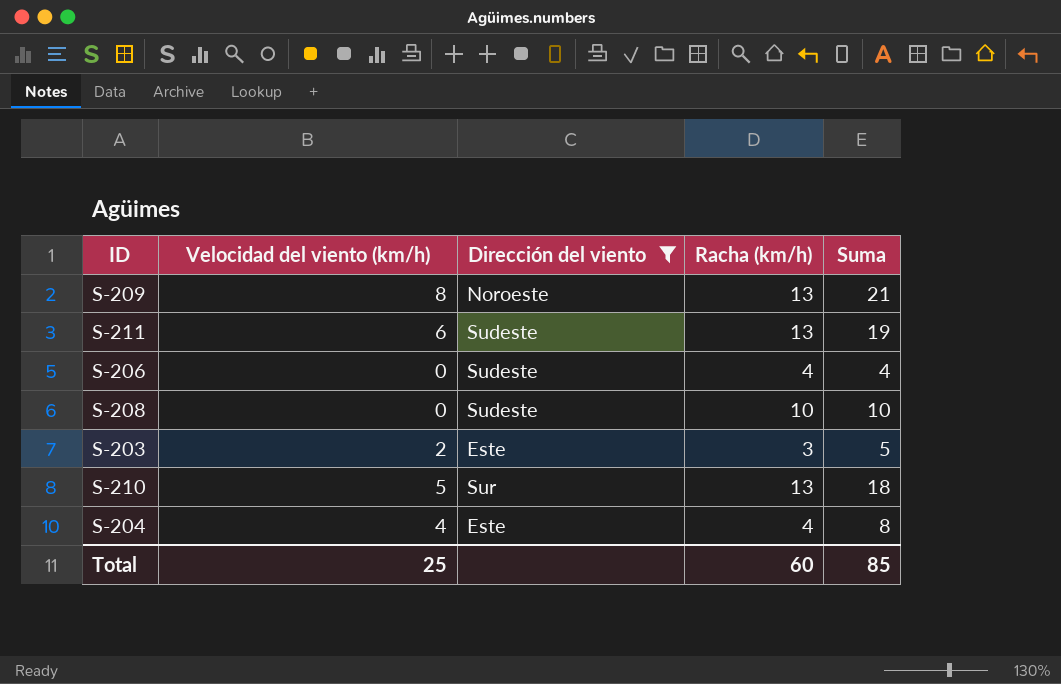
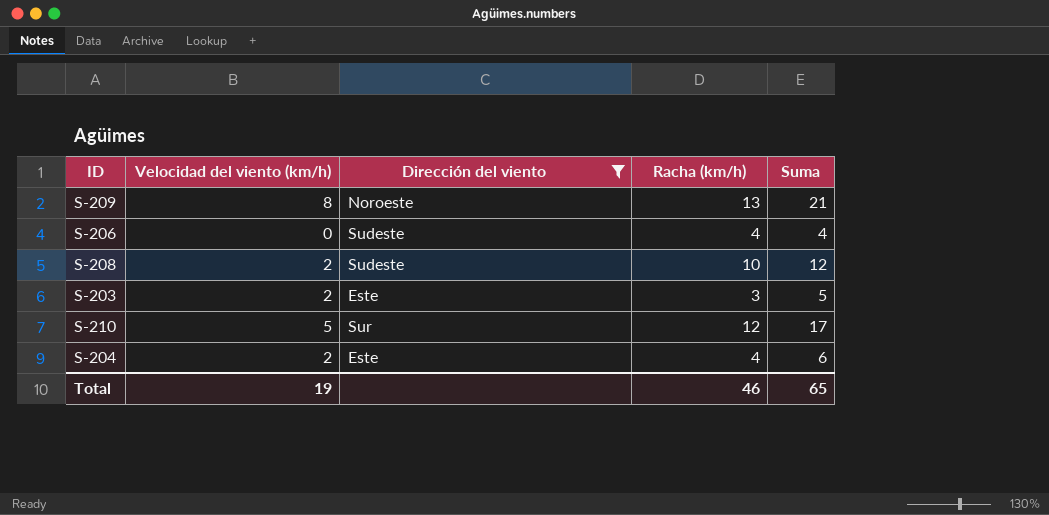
row S-211: 6 | Sudeste | 13 | 19 -> none
S-208 | Velocidad del viento (km/h): 0 -> 2
S-208 | Suma: 10 -> 12
S-210 | Racha (km/h): 13 -> 12
S-210 | Suma: 18 -> 17
S-204 | Velocidad del viento (km/h): 4 -> 2
S-204 | Suma: 8 -> 6
Total | Velocidad del viento (km/h): 25 -> 19
Total | Racha (km/h): 60 -> 46
Total | Suma: 85 -> 65

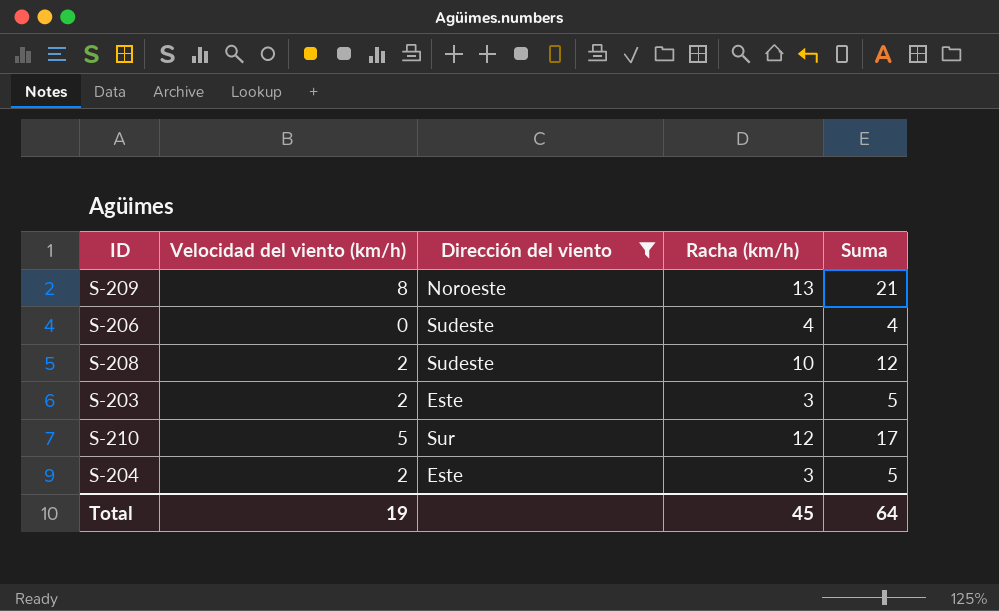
S-204 | Racha (km/h): 4 -> 3
S-204 | Suma: 6 -> 5
Total | Racha (km/h): 46 -> 45
Total | Suma: 65 -> 64

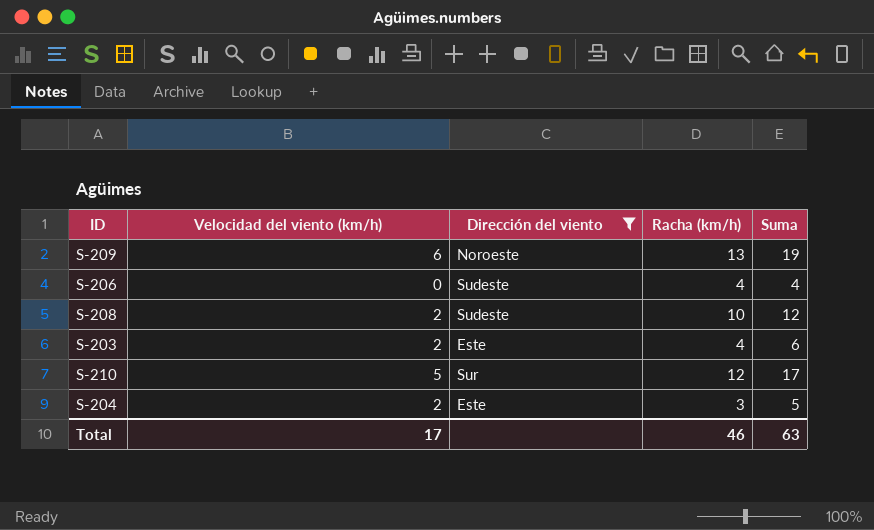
S-209 | Velocidad del viento (km/h): 8 -> 6
S-209 | Suma: 21 -> 19
S-203 | Racha (km/h): 3 -> 4
S-203 | Suma: 5 -> 6
Total | Velocidad del viento (km/h): 19 -> 17
Total | Racha (km/h): 45 -> 46
Total | Suma: 64 -> 63

